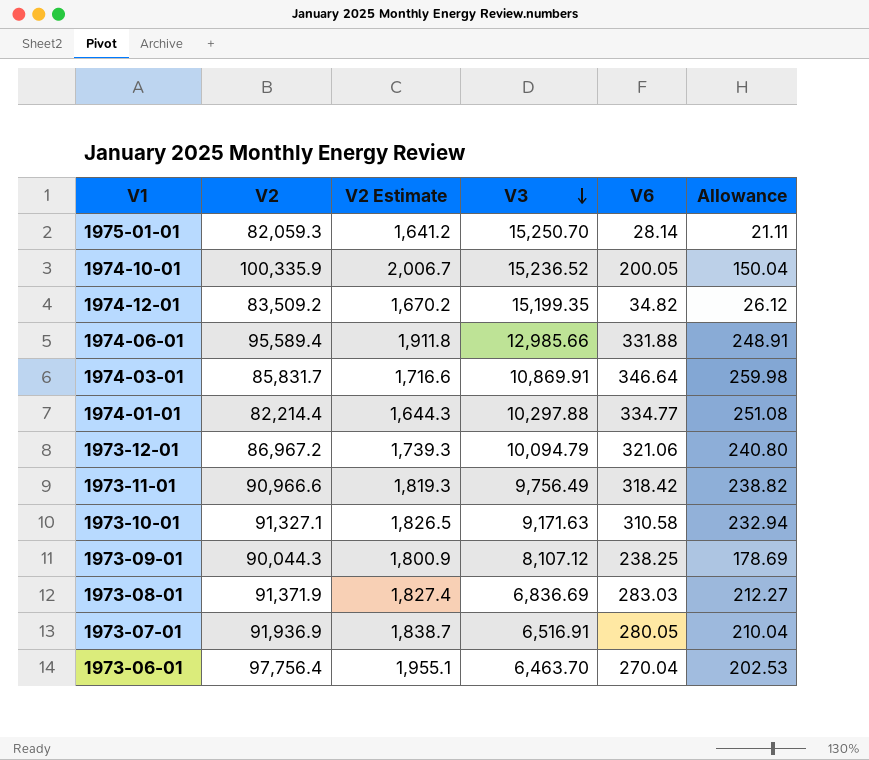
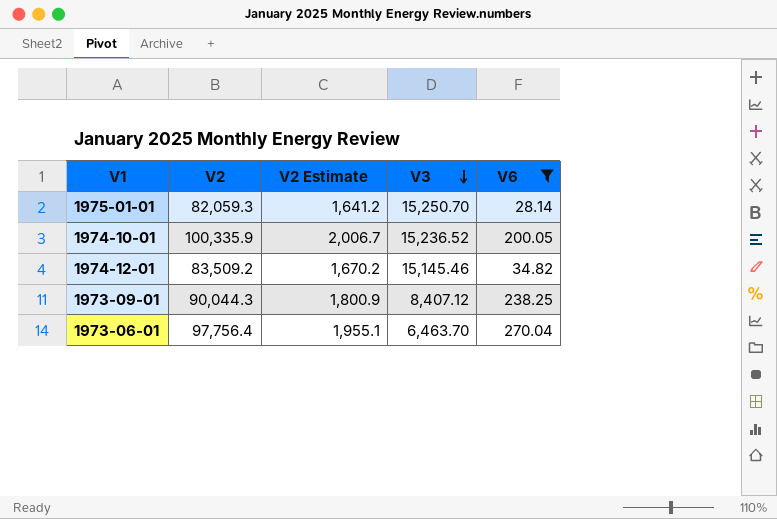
filter: none -> V6 <= 270.04
column Allowance | formula: [V6] * 0.75 -> none
1974-12-01 | V3: 15,199.35 -> 15,145.46
1973-09-01 | V3: 8,107.12 -> 8,407.12

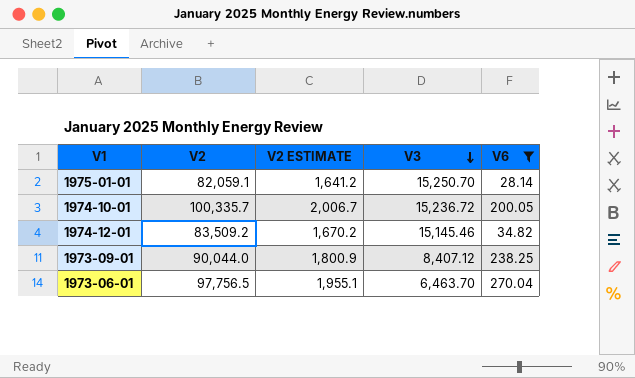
column name: V2 Estimate -> V2 ESTIMATE
1975-01-01 | V2: 82,059.3 -> 82,059.1
1974-10-01 | V2: 100,335.9 -> 100,335.7
1974-10-01 | V3: 15,236.52 -> 15,236.72
1973-09-01 | V2: 90,044.3 -> 90,044.0
1973-06-01 | V2: 97,756.4 -> 97,756.5

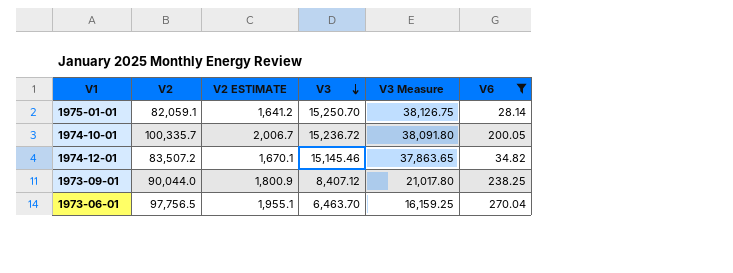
column V3 Measure | formula: none -> [V3] * 2.5
1974-12-01 | V2: 83,509.2 -> 83,507.2
1974-12-01 | V2 ESTIMATE: 1,670.2 -> 1,670.1

